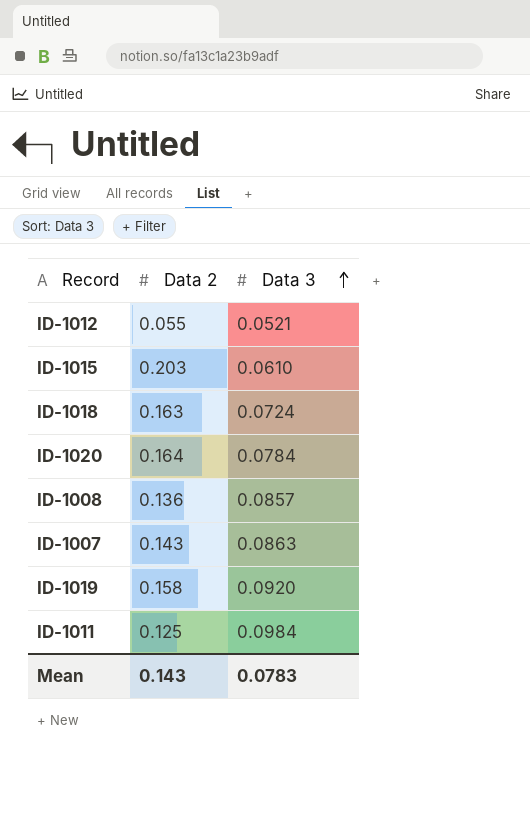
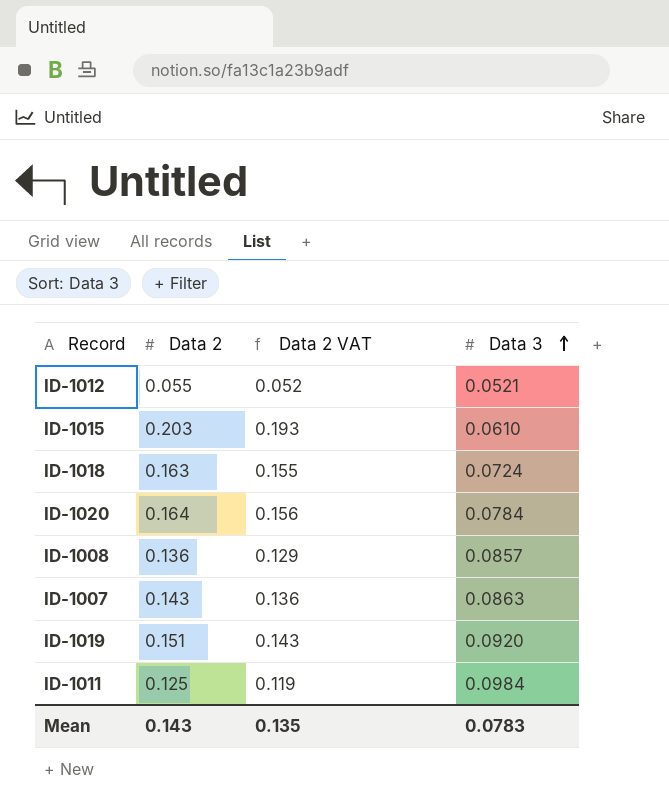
column Data 2 VAT | formula: none -> [Data 2] * 0.95
ID-1019 | Data 2: 0.158 -> 0.151

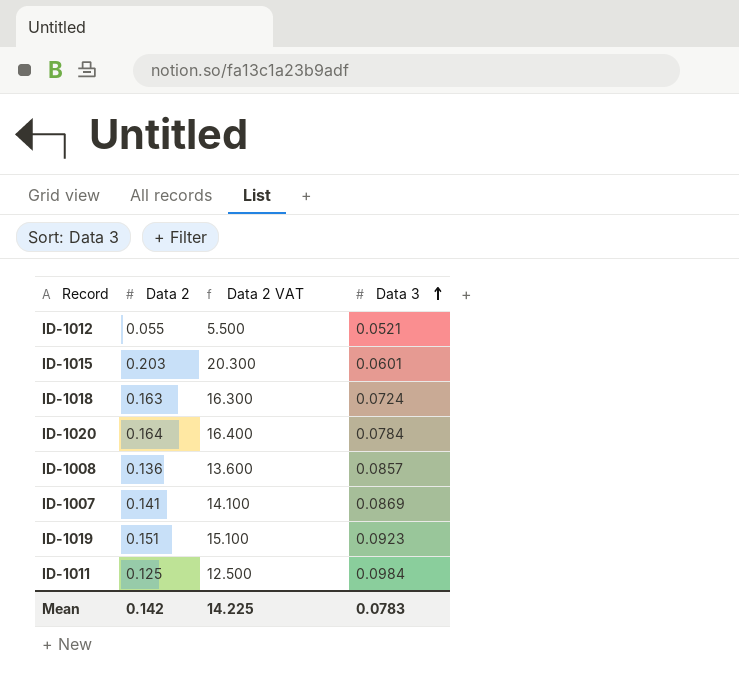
column Data 2 VAT | formula: [Data 2] * 0.95 -> [Data 2] * 100
ID-1015 | Data 3: 0.0610 -> 0.0601
ID-1007 | Data 2: 0.143 -> 0.141
ID-1007 | Data 3: 0.0863 -> 0.0869
ID-1019 | Data 3: 0.0920 -> 0.0923
Mean | Data 2: 0.143 -> 0.142
Mean | Data 2 VAT: 0.135 -> 14.225

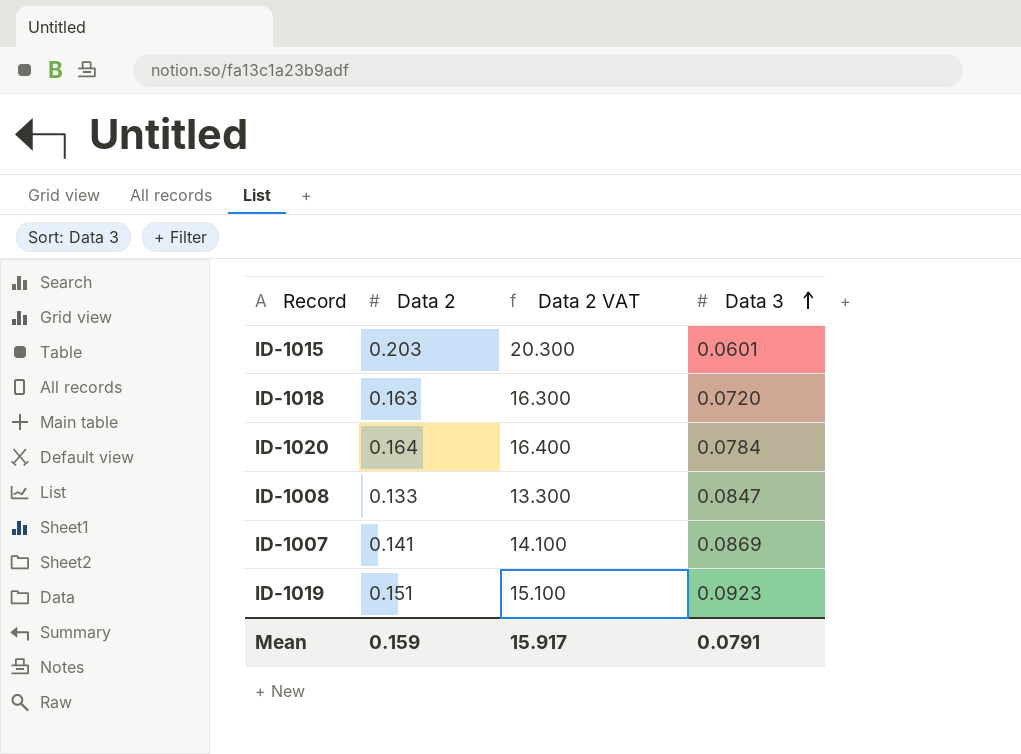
row ID-1012: 0.055 | 5.500 | 0.0521 -> none
row ID-1011: 0.125 | 12.500 | 0.0984 -> none
ID-1018 | Data 3: 0.0724 -> 0.0720
ID-1008 | Data 2: 0.136 -> 0.133
ID-1008 | Data 2 VAT: 13.600 -> 13.300
ID-1008 | Data 3: 0.0857 -> 0.0847
Mean | Data 2: 0.142 -> 0.159
Mean | Data 2 VAT: 14.225 -> 15.917
Mean | Data 3: 0.0783 -> 0.0791

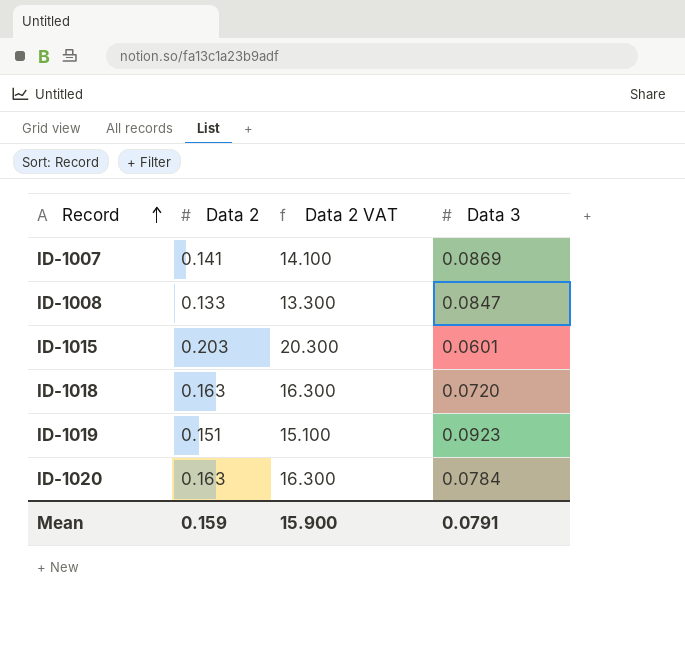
row order: Data 3 ascending -> Record ascending
ID-1020 | Data 2: 0.164 -> 0.163
ID-1020 | Data 2 VAT: 16.400 -> 16.300
Mean | Data 2 VAT: 15.917 -> 15.900

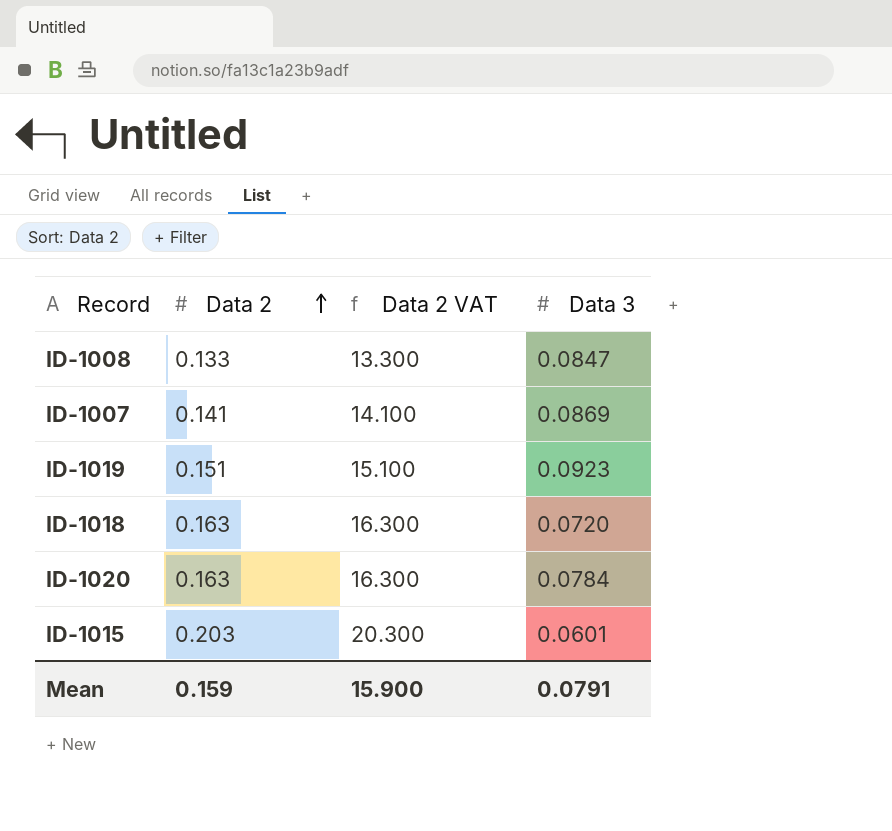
row order: Record ascending -> Data 2 ascending

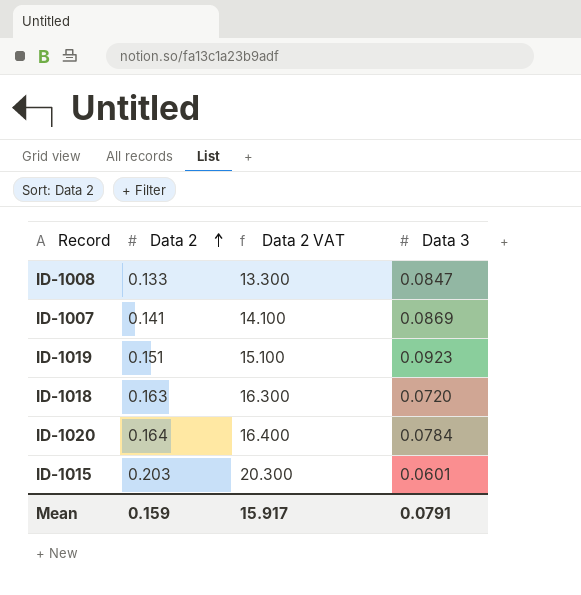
ID-1020 | Data 2: 0.163 -> 0.164
ID-1020 | Data 2 VAT: 16.300 -> 16.400
Mean | Data 2 VAT: 15.900 -> 15.917

